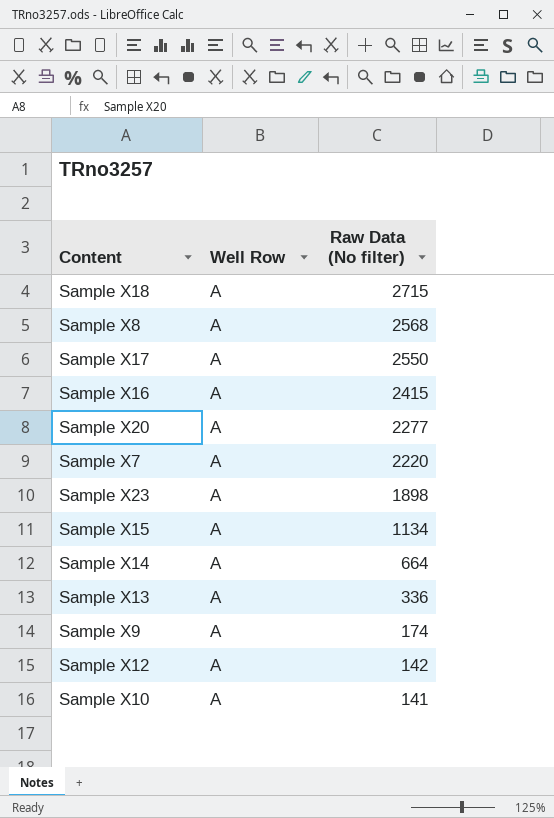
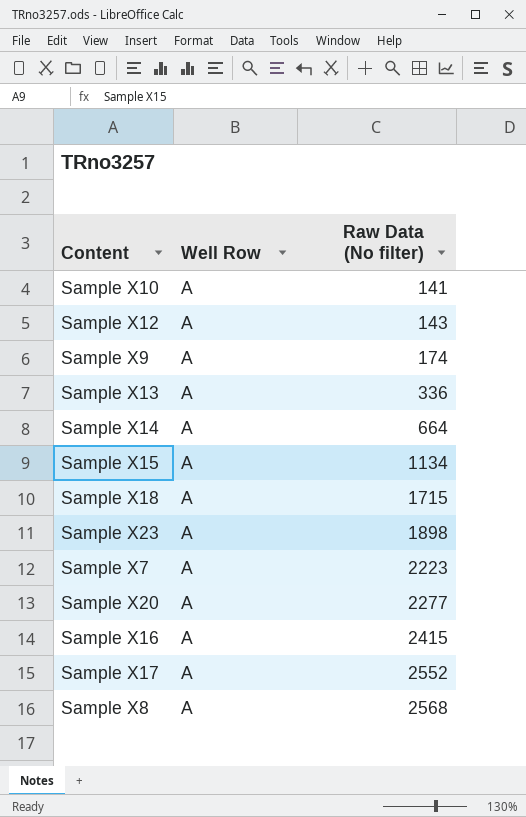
row order: Raw Data (No filter) descending -> Raw Data (No filter) ascending
Sample X12 | Raw Data (No filter): 142 -> 143
Sample X18 | Raw Data (No filter): 2715 -> 1715
Sample X7 | Raw Data (No filter): 2220 -> 2223
Sample X17 | Raw Data (No filter): 2550 -> 2552

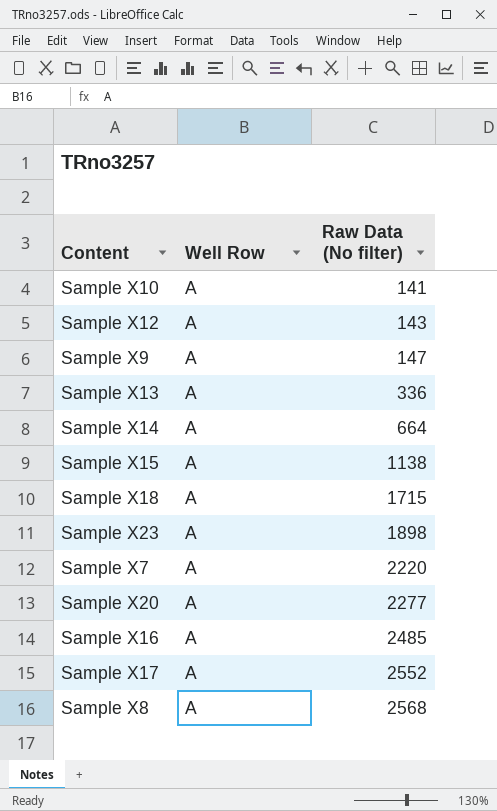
Sample X9 | Raw Data (No filter): 174 -> 147
Sample X15 | Raw Data (No filter): 1134 -> 1138
Sample X7 | Raw Data (No filter): 2223 -> 2220
Sample X16 | Raw Data (No filter): 2415 -> 2485

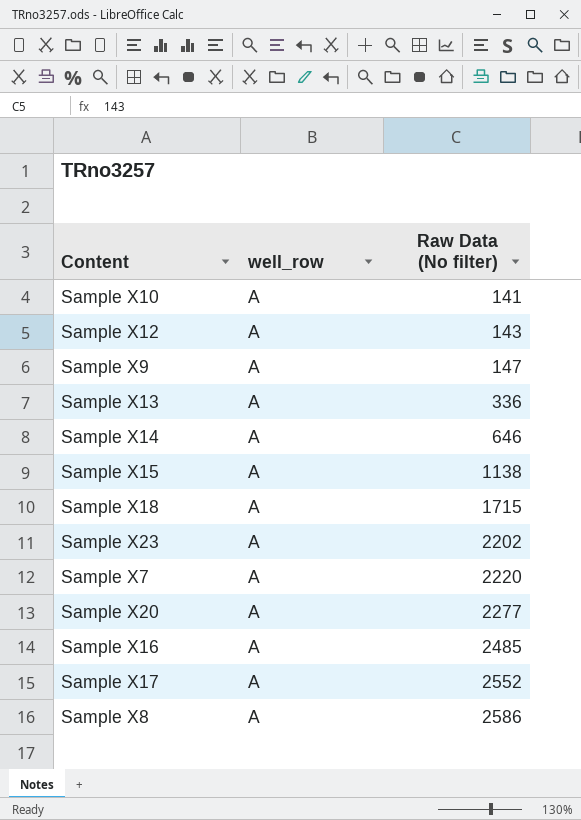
column name: Well Row -> well_row
Sample X14 | Raw Data (No filter): 664 -> 646
Sample X23 | Raw Data (No filter): 1898 -> 2202
Sample X8 | Raw Data (No filter): 2568 -> 2586

